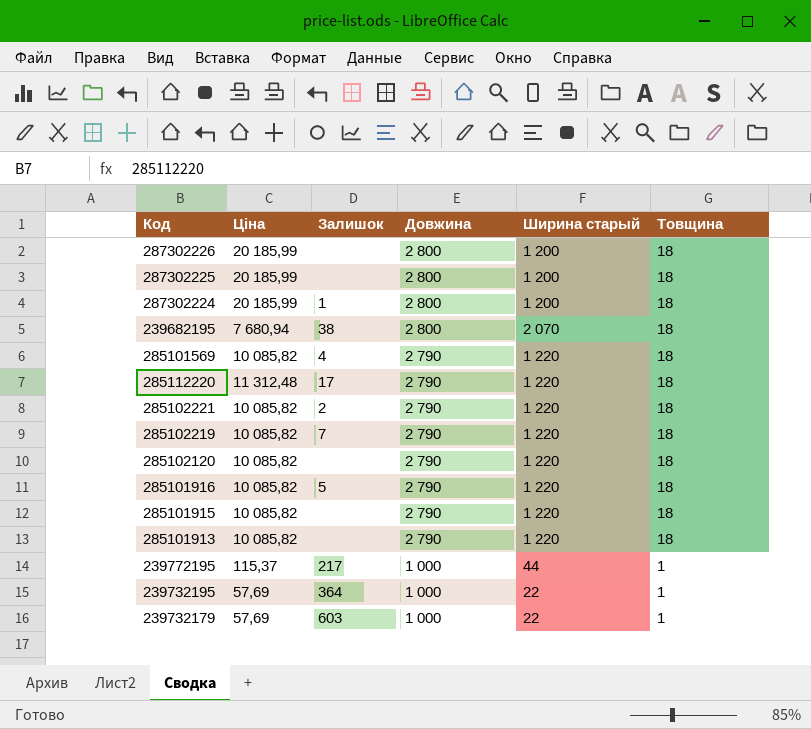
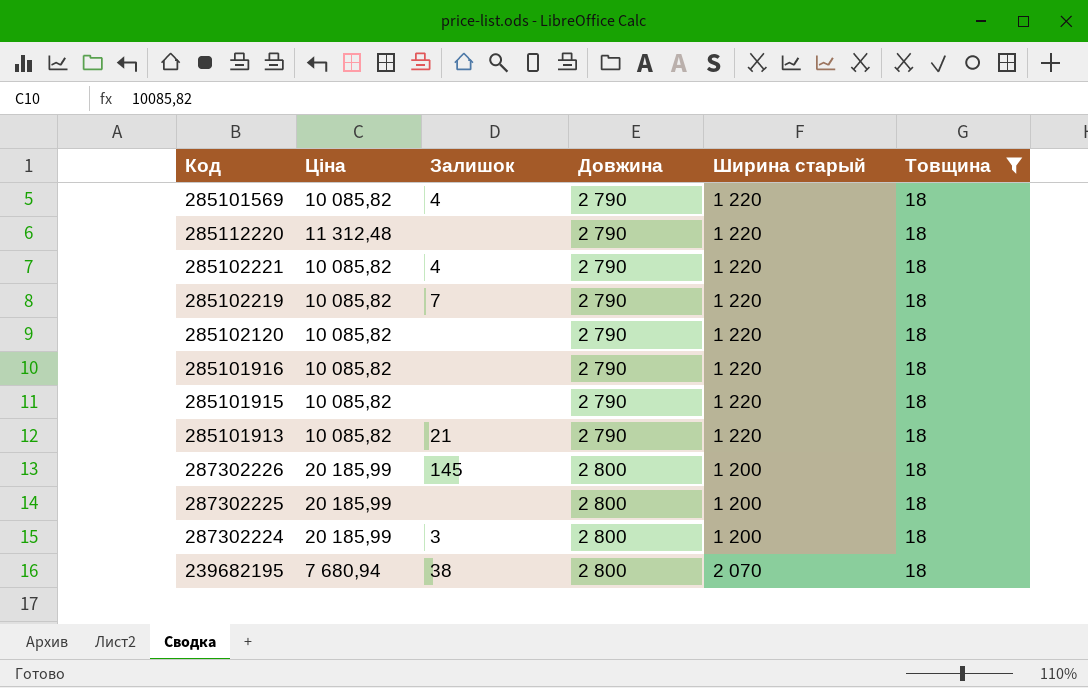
filter: none -> Товщина = 18
row order: Довжина descending -> Довжина ascending
285112220 | Залишок: 17 -> none
285102221 | Залишок: 2 -> 4
285101916 | Залишок: 5 -> none
285101913 | Залишок: none -> 21
287302226 | Залишок: none -> 145
287302224 | Залишок: 1 -> 3

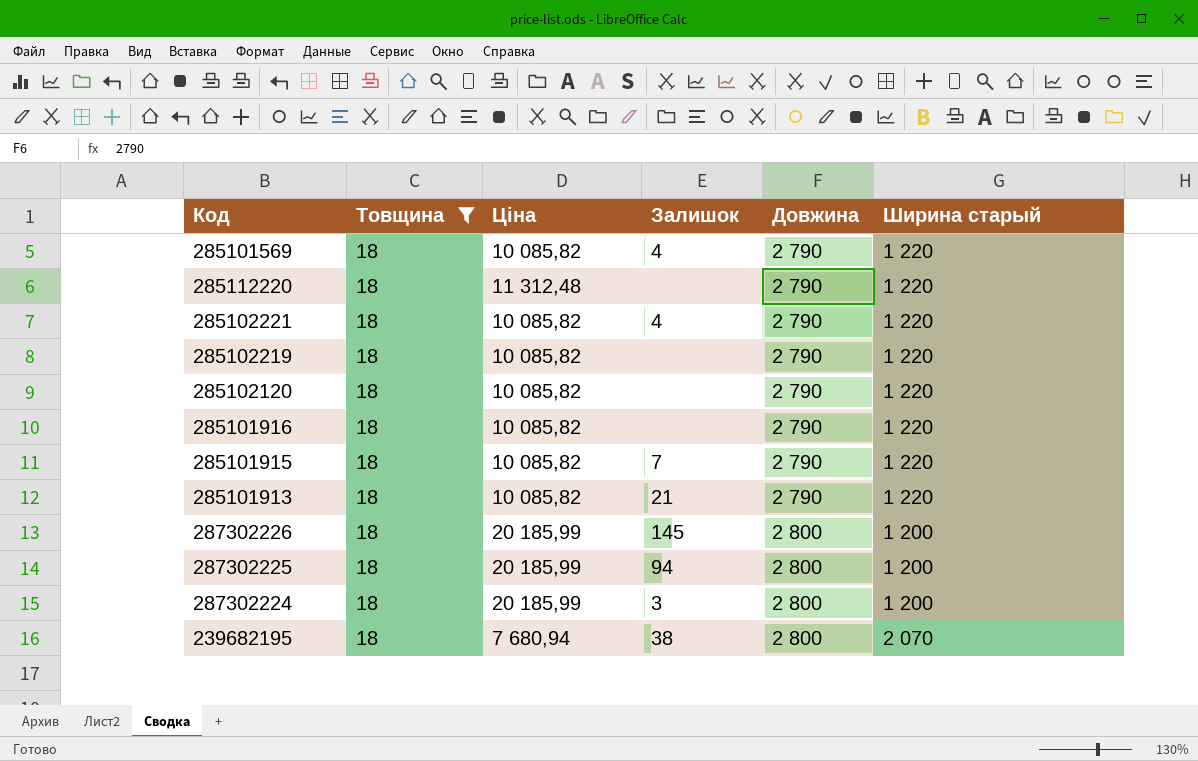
column Товщина | position: 6 -> 2
285102219 | Залишок: 7 -> none
285101915 | Залишок: none -> 7
287302225 | Залишок: none -> 94

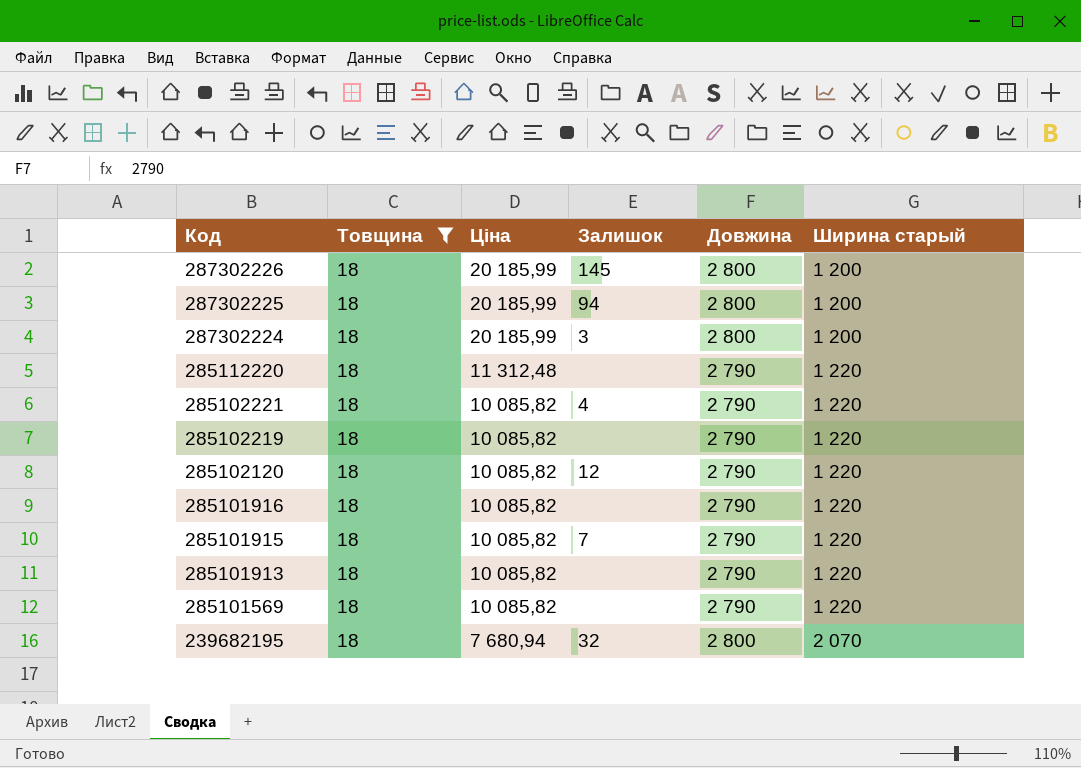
row order: Довжина ascending -> Код descending
285102120 | Залишок: none -> 12
285101913 | Залишок: 21 -> none
285101569 | Залишок: 4 -> none
239682195 | Залишок: 38 -> 32

